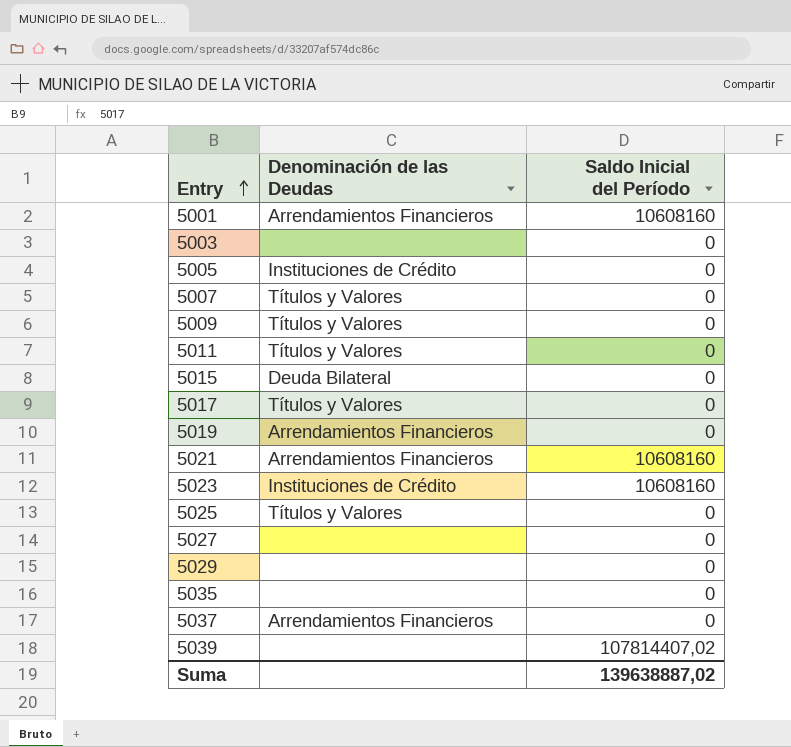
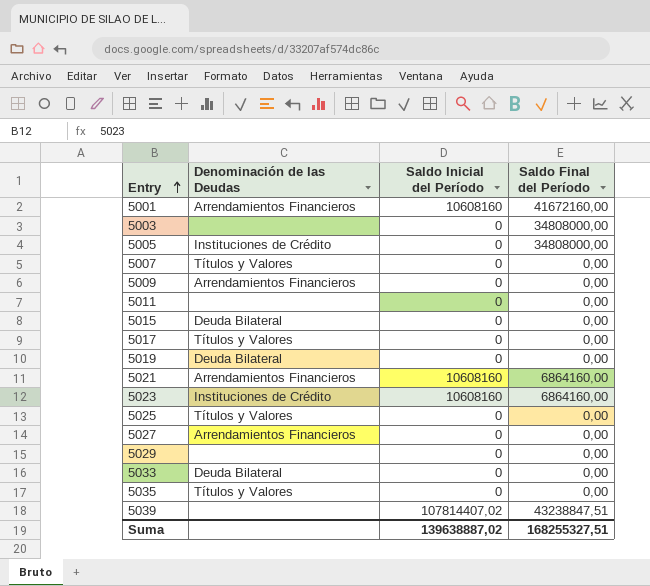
column Saldo Final del Período | position: none -> 4
row 5037: Arrendamientos Financieros | 0 -> none
5009 | Denominación de las Deudas: Títulos y Valores -> Arrendamientos Financieros
5011 | Denominación de las Deudas: Títulos y Valores -> none
5019 | Denominación de las Deudas: Arrendamientos Financieros -> Deuda Bilateral
5027 | Denominación de las Deudas: none -> Arrendamientos Financieros
row 5033: none -> Deuda Bilateral | 0 | 0,00
5035 | Denominación de las Deudas: none -> Títulos y Valores

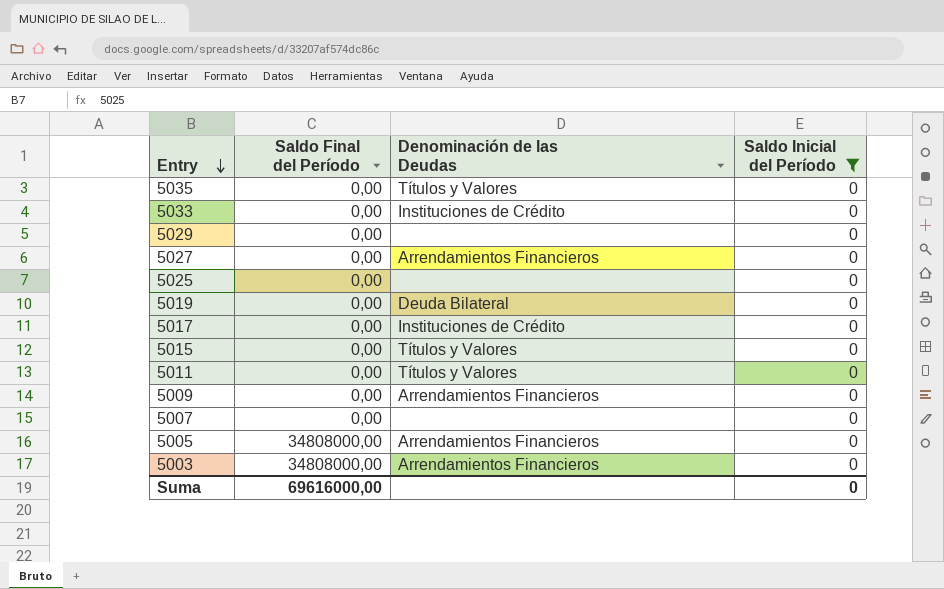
filter: none -> Saldo Inicial del Período = 0
row order: Entry ascending -> Entry descending
column Saldo Final del Período | position: 4 -> 2
5033 | Denominación de las Deudas: Deuda Bilateral -> Instituciones de Crédito
5025 | Denominación de las Deudas: Títulos y Valores -> none
5017 | Denominación de las Deudas: Títulos y Valores -> Instituciones de Crédito
5015 | Denominación de las Deudas: Deuda Bilateral -> Títulos y Valores
5011 | Denominación de las Deudas: none -> Títulos y Valores
5007 | Denominación de las Deudas: Títulos y Valores -> none
5005 | Denominación de las Deudas: Instituciones de Crédito -> Arrendamientos Financieros
5003 | Denominación de las Deudas: none -> Arrendamientos Financieros
Suma | Saldo Final del Período: 168255327,51 -> 69616000,00
Suma | Saldo Inicial del Período: 139638887,02 -> 0

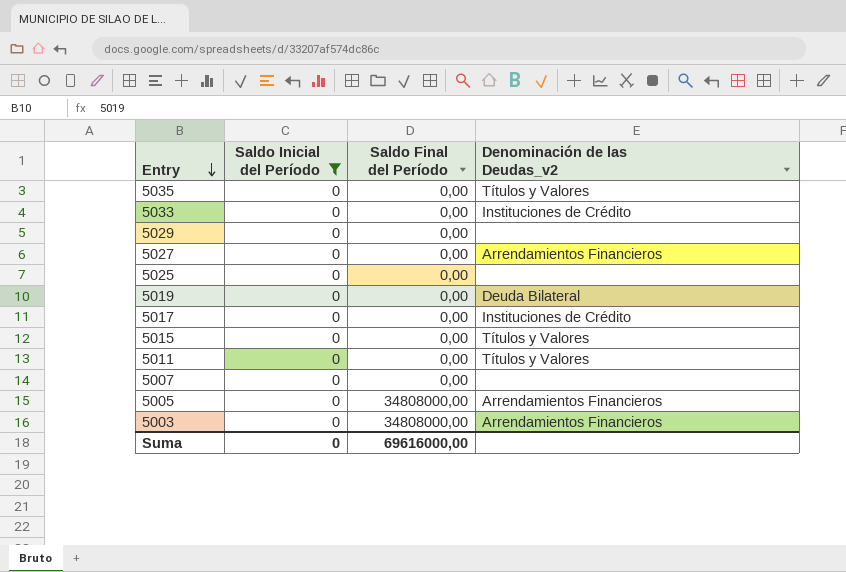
column Saldo Inicial del Período | position: 4 -> 2
column name: Denominación de las Deudas -> Denominación de las Deudas_v2
row 5009: 0,00 | Arrendamientos Financieros | 0 -> none

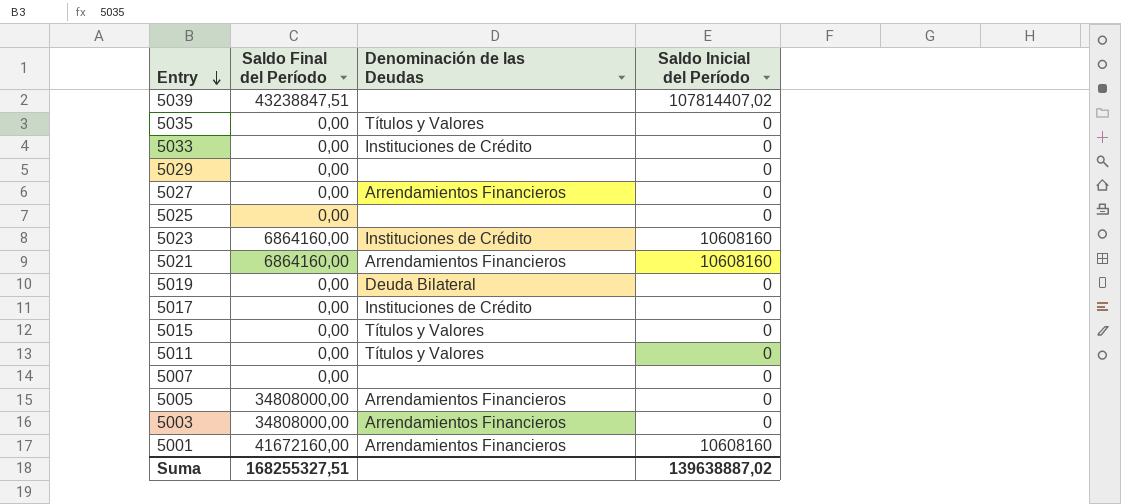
filter: Saldo Inicial del Período = 0 -> none
column name: Denominación de las Deudas_v2 -> Denominación de las Deudas
column Saldo Inicial del Período | position: 2 -> 4
Suma | Saldo Final del Período: 69616000,00 -> 168255327,51
Suma | Saldo Inicial del Período: 0 -> 139638887,02

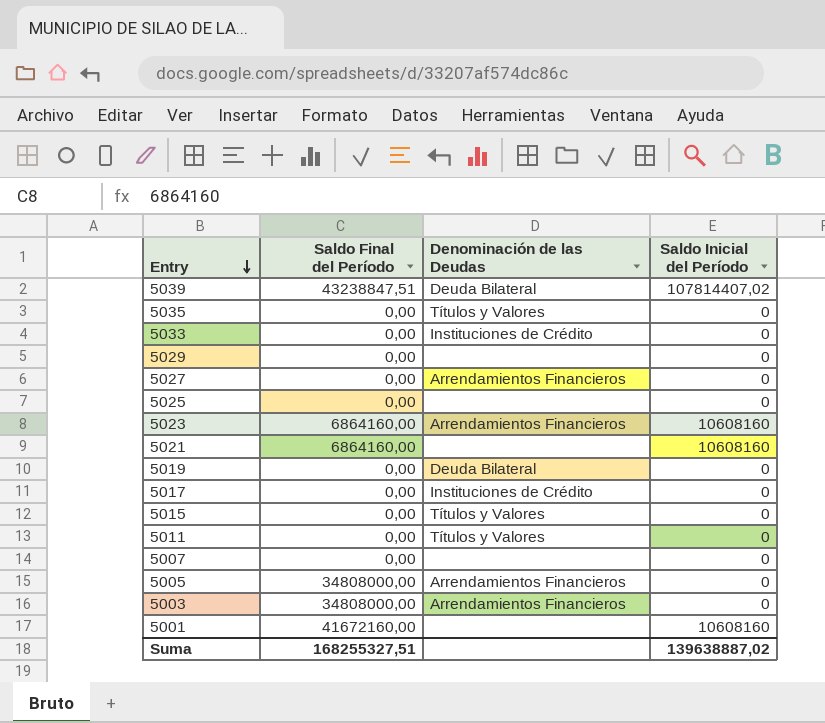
5039 | Denominación de las Deudas: none -> Deuda Bilateral
5023 | Denominación de las Deudas: Instituciones de Crédito -> Arrendamientos Financieros
5021 | Denominación de las Deudas: Arrendamientos Financieros -> none
5001 | Denominación de las Deudas: Arrendamientos Financieros -> none

